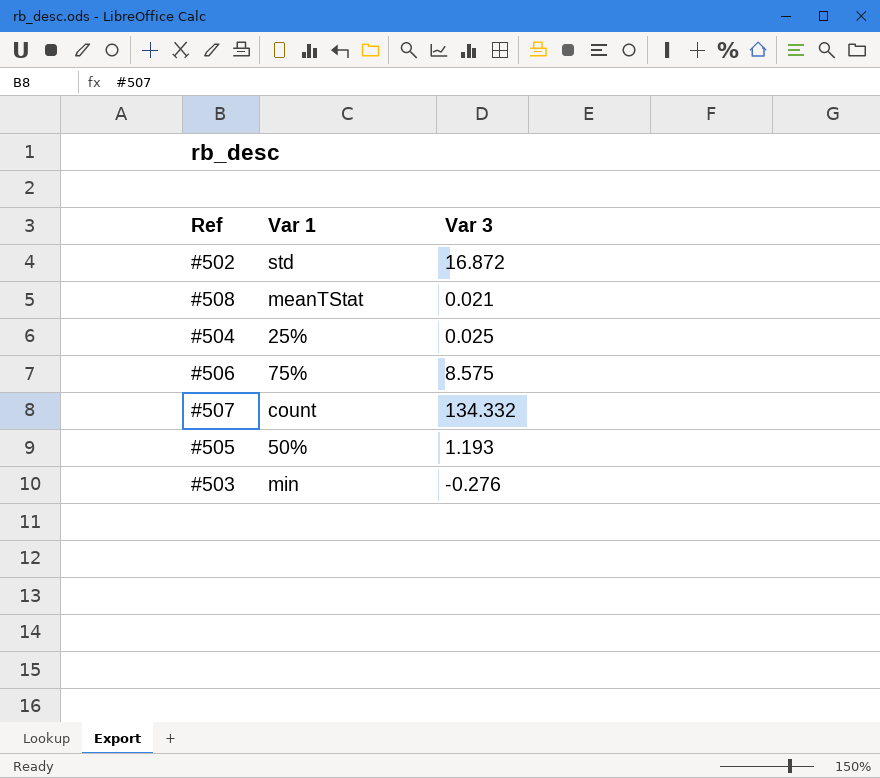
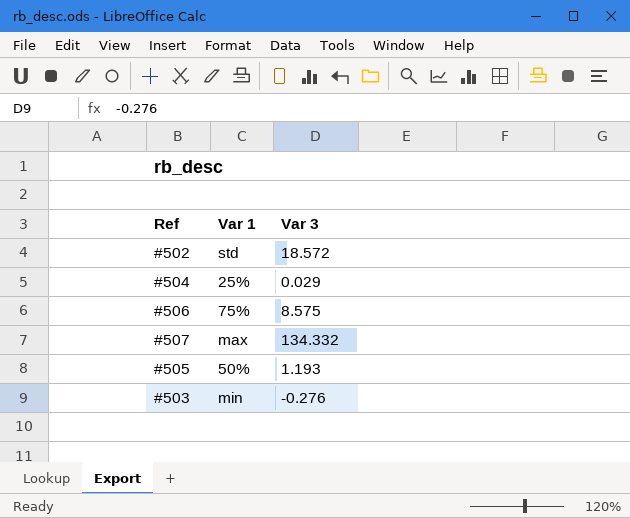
row #508: meanTStat | 0.021 -> none
#502 | Var 3: 16.872 -> 18.572
#504 | Var 3: 0.025 -> 0.029
#507 | Var 1: count -> max

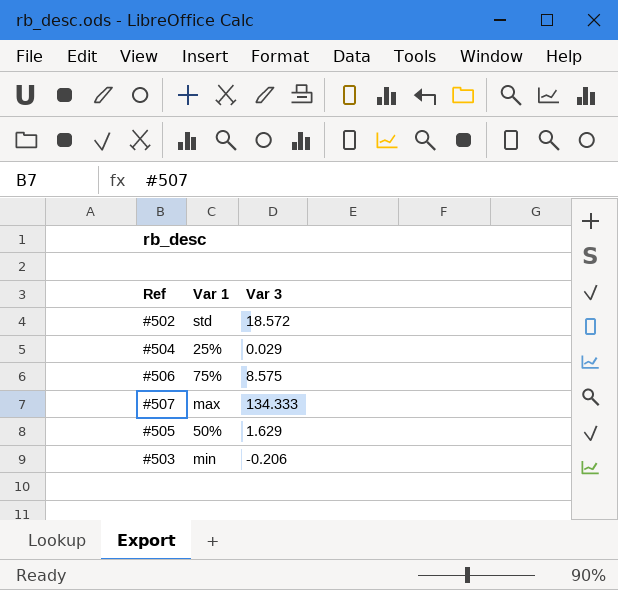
#507 | Var 3: 134.332 -> 134.333
#505 | Var 3: 1.193 -> 1.629
#503 | Var 3: -0.276 -> -0.206

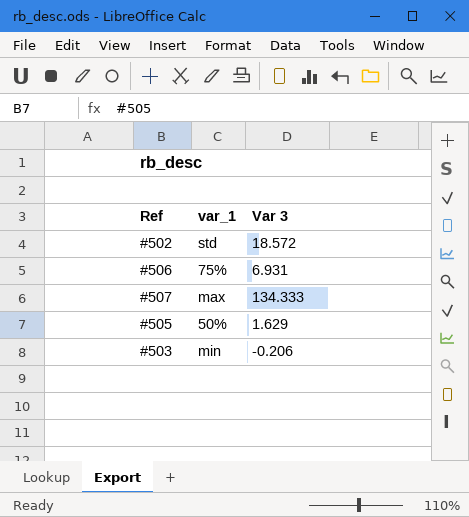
column name: Var 1 -> var_1
row #504: 25% | 0.029 -> none
#506 | Var 3: 8.575 -> 6.931

